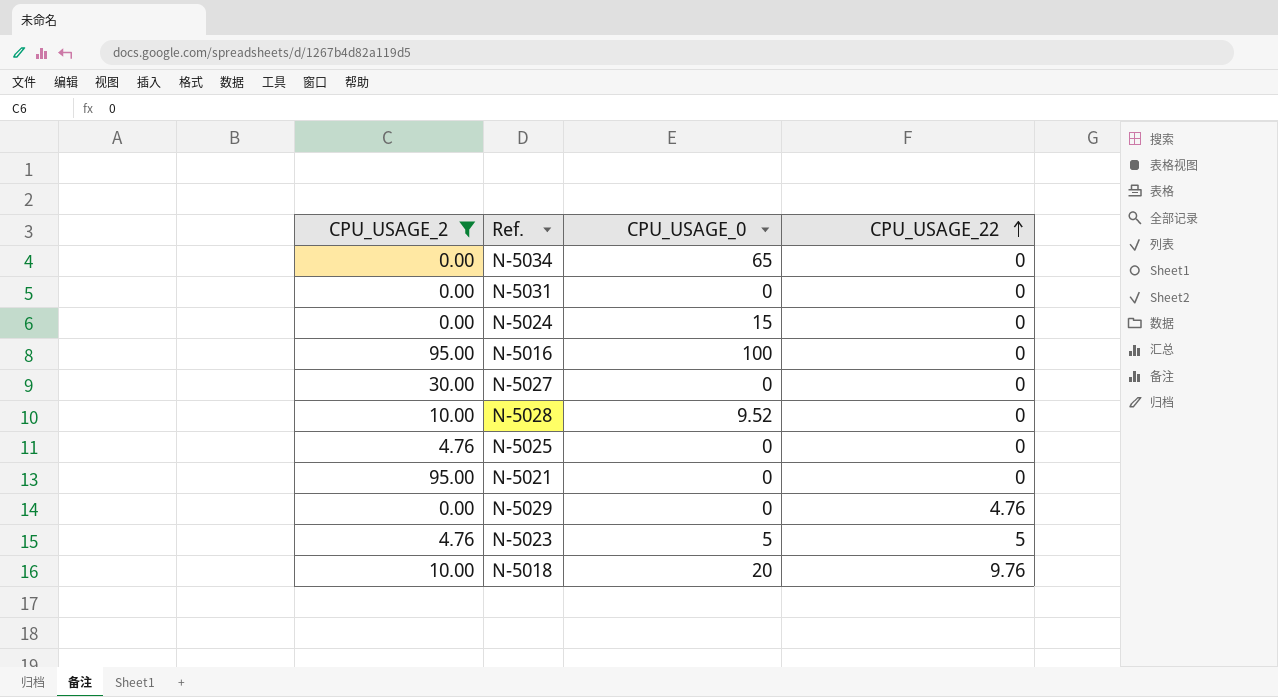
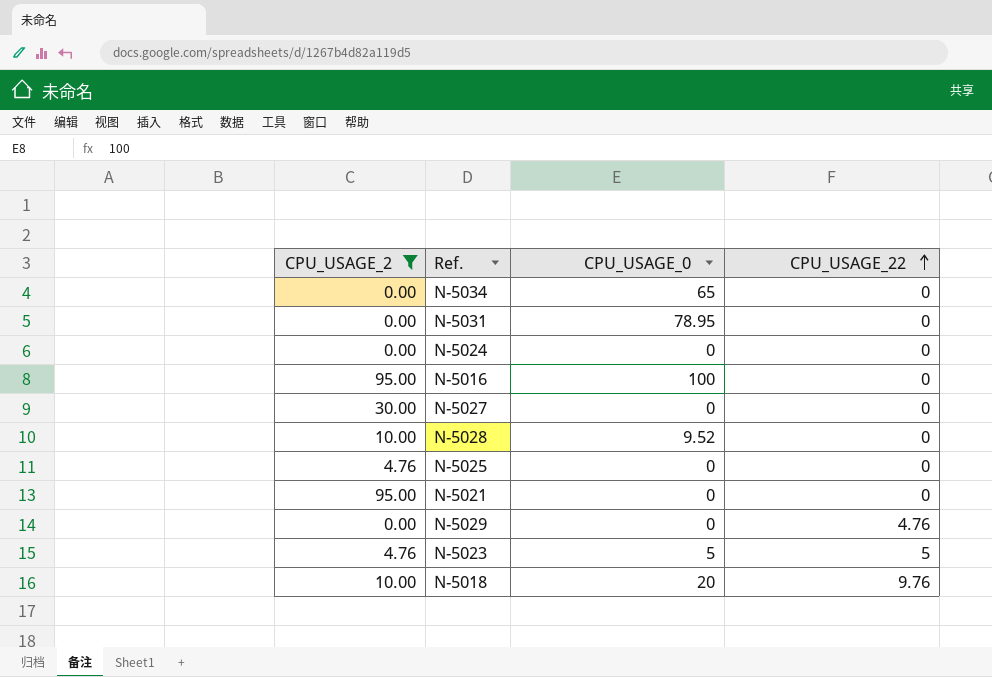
N-5031 | CPU_USAGE_0: 0 -> 78.95
N-5024 | CPU_USAGE_0: 15 -> 0

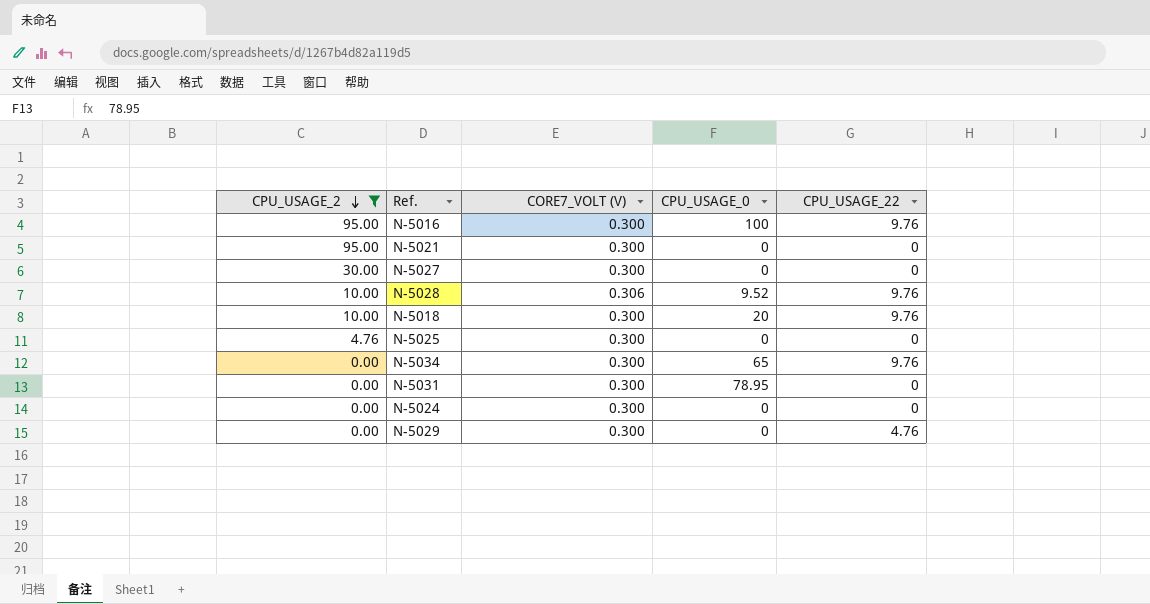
row order: CPU_USAGE_22 ascending -> CPU_USAGE_2 descending
column CORE7_VOLT (V) | position: none -> 3
row N-5023: 4.76 | 5 | 5 -> none
N-5016 | CPU_USAGE_22: 0 -> 9.76
N-5028 | CPU_USAGE_22: 0 -> 9.76
N-5034 | CPU_USAGE_22: 0 -> 9.76

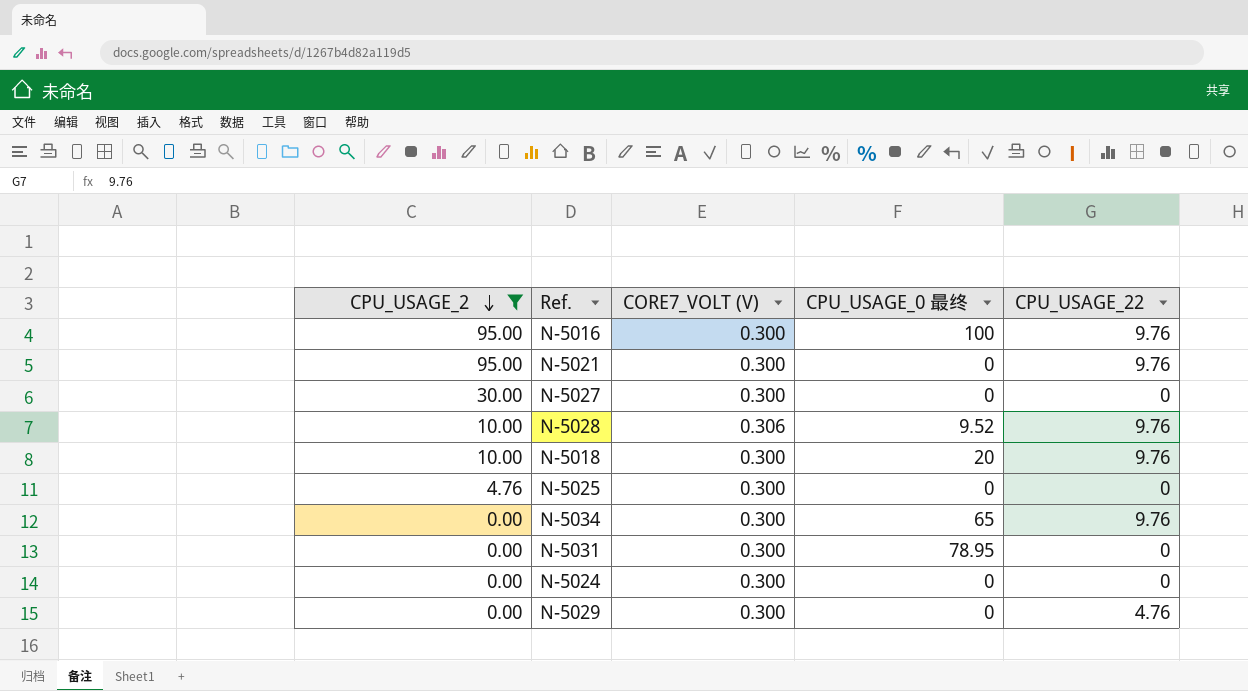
column name: CPU_USAGE_0 -> CPU_USAGE_0 最终
N-5021 | CPU_USAGE_22: 0 -> 9.76

